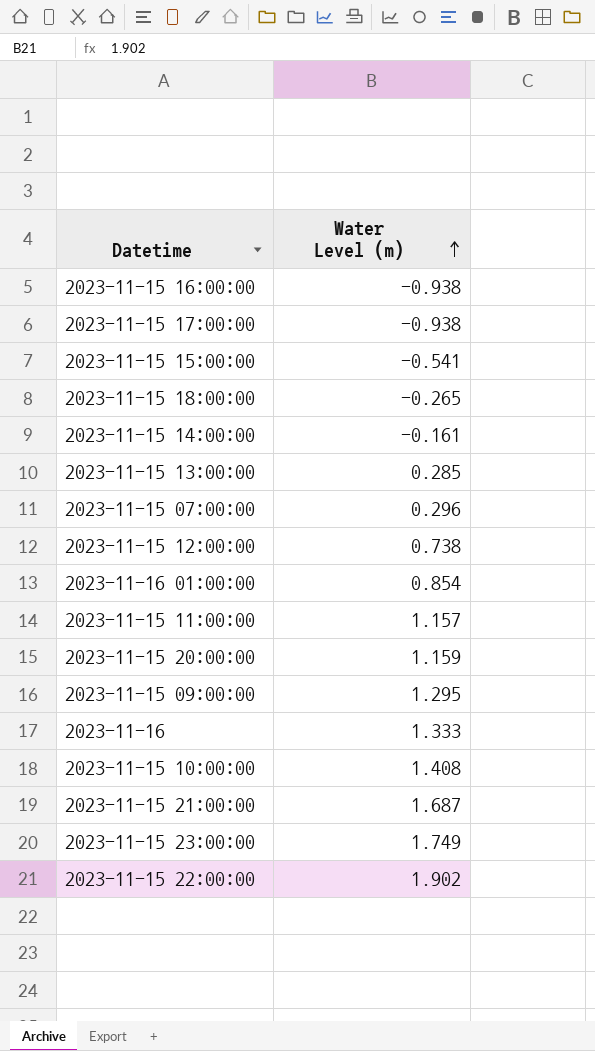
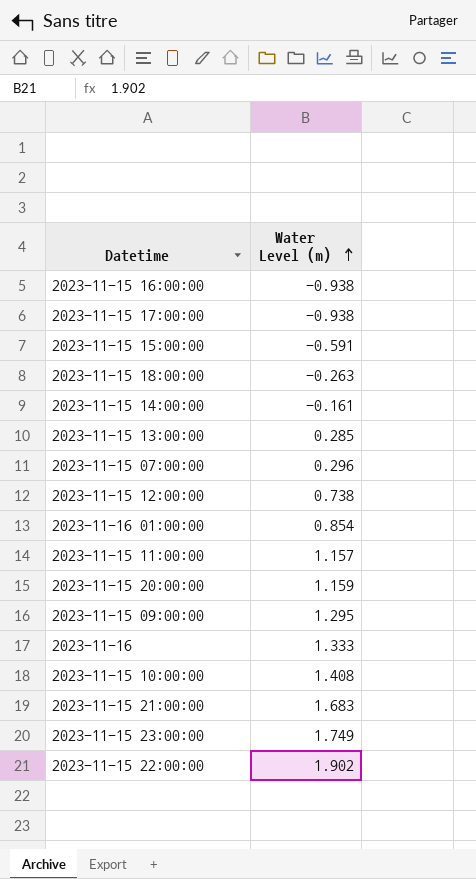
2023-11-15 15:00:00 | Water Level (m): -0.541 -> -0.591
2023-11-15 18:00:00 | Water Level (m): -0.265 -> -0.263
2023-11-15 21:00:00 | Water Level (m): 1.687 -> 1.683

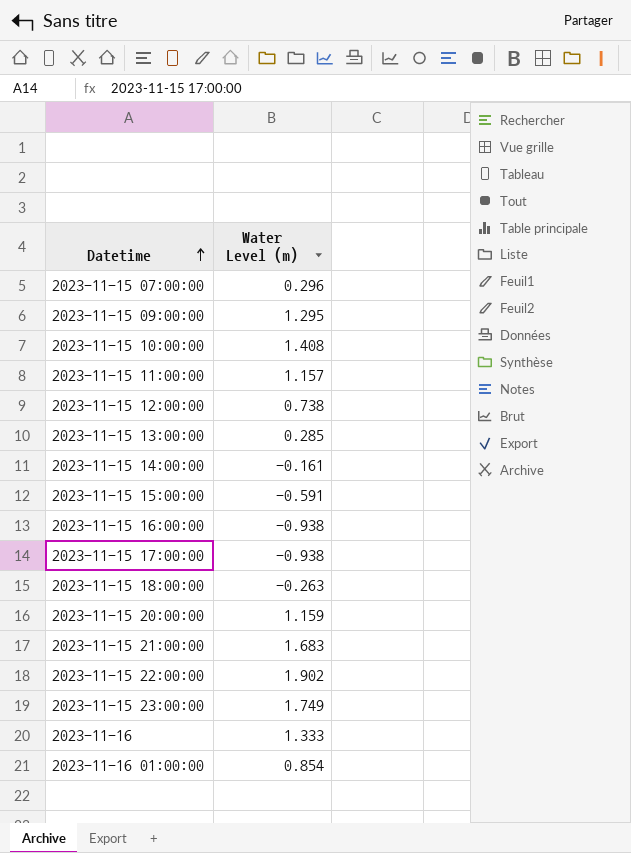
row order: Water Level (m) ascending -> Datetime ascending

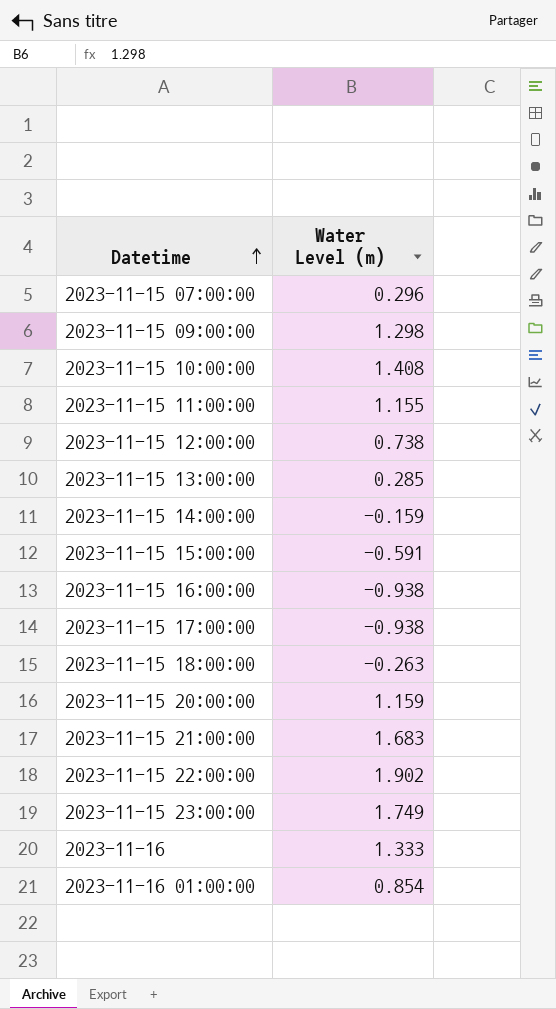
2023-11-15 09:00:00 | Water Level (m): 1.295 -> 1.298
2023-11-15 11:00:00 | Water Level (m): 1.157 -> 1.155
2023-11-15 14:00:00 | Water Level (m): -0.161 -> -0.159

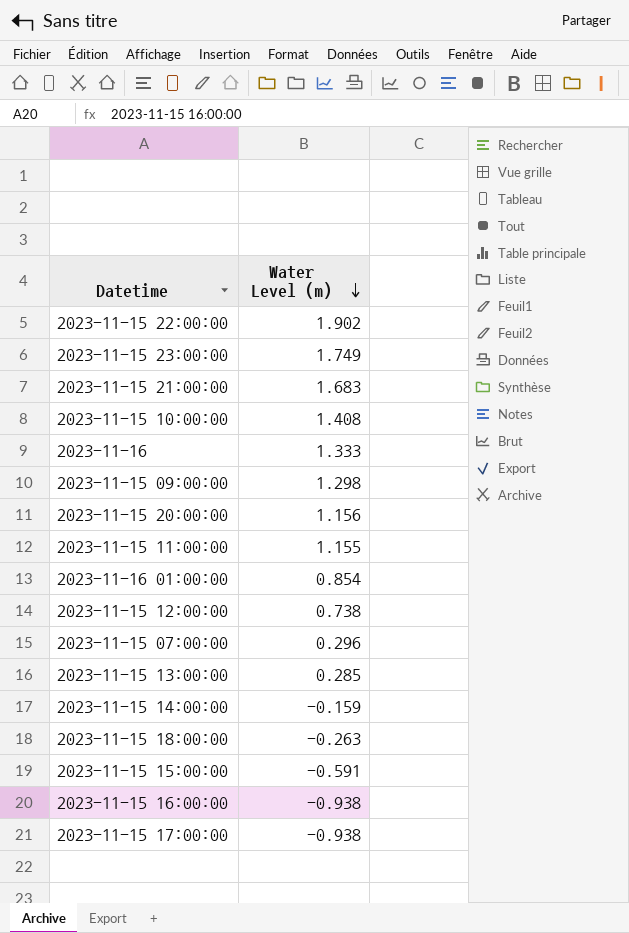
row order: Datetime ascending -> Water Level (m) descending
2023-11-15 20:00:00 | Water Level (m): 1.159 -> 1.156

